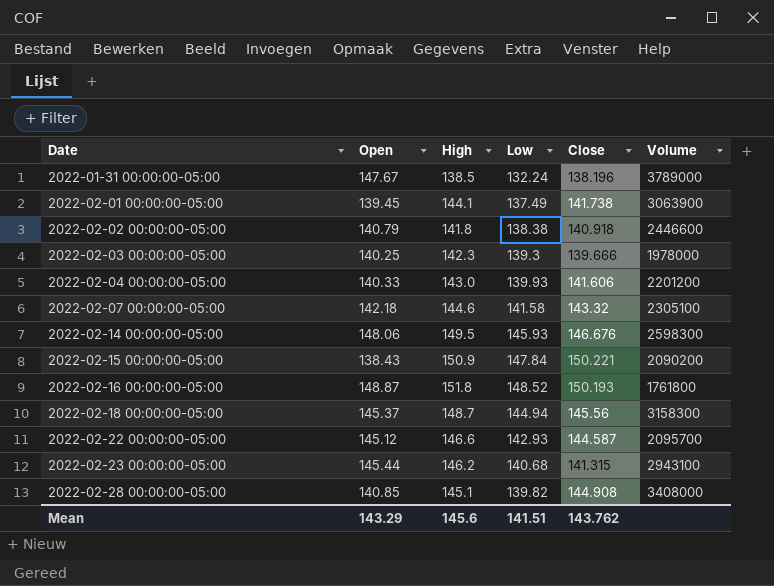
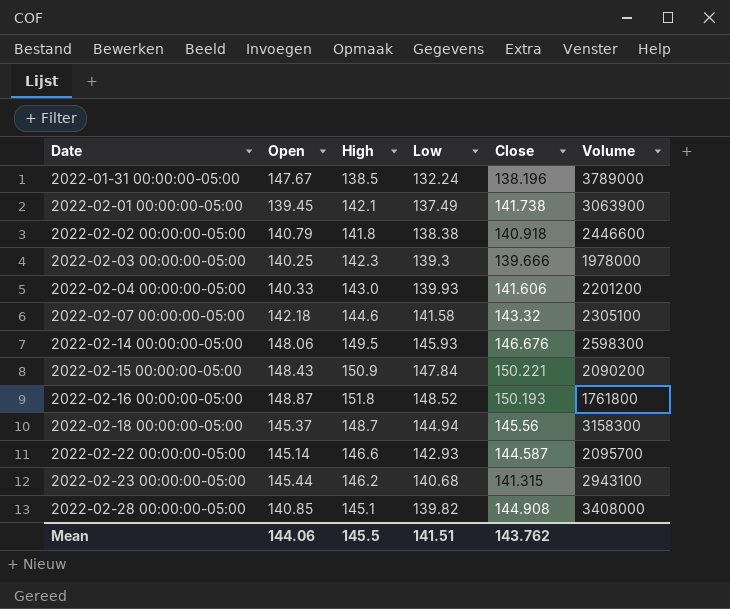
2022-02-01 00:00:00-05:00 | High: 144.1 -> 142.1
2022-02-15 00:00:00-05:00 | Open: 138.43 -> 148.43
2022-02-22 00:00:00-05:00 | Open: 145.12 -> 145.14
Mean | Open: 143.29 -> 144.06
Mean | High: 145.6 -> 145.5

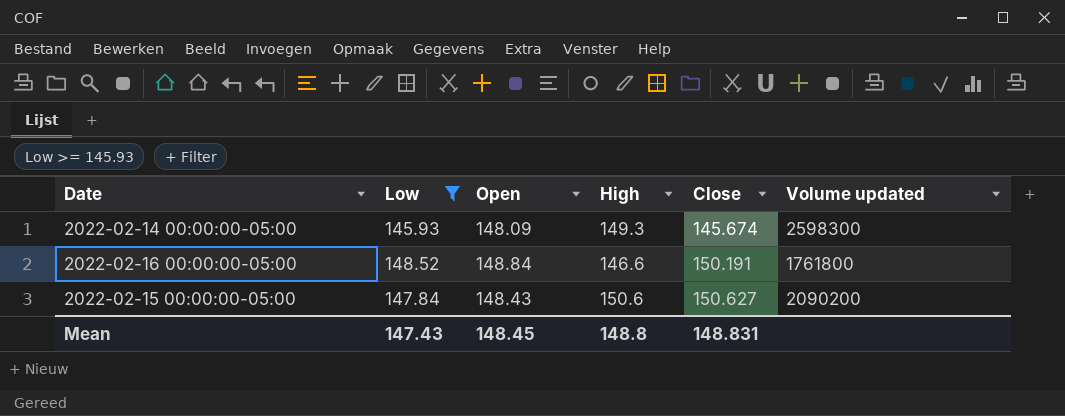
filter: none -> Low >= 145.93
row order: Date ascending -> Close ascending
column Low | position: 4 -> 2
column name: Volume -> Volume updated
2022-02-14 00:00:00-05:00 | Open: 148.06 -> 148.09
2022-02-14 00:00:00-05:00 | High: 149.5 -> 149.3
2022-02-14 00:00:00-05:00 | Close: 146.676 -> 145.674
2022-02-16 00:00:00-05:00 | Open: 148.87 -> 148.84
2022-02-16 00:00:00-05:00 | High: 151.8 -> 146.6
2022-02-16 00:00:00-05:00 | Close: 150.193 -> 150.191
2022-02-15 00:00:00-05:00 | High: 150.9 -> 150.6
2022-02-15 00:00:00-05:00 | Close: 150.221 -> 150.627
Mean | Low: 141.51 -> 147.43
Mean | Open: 144.06 -> 148.45
Mean | High: 145.5 -> 148.8
Mean | Close: 143.762 -> 148.831

